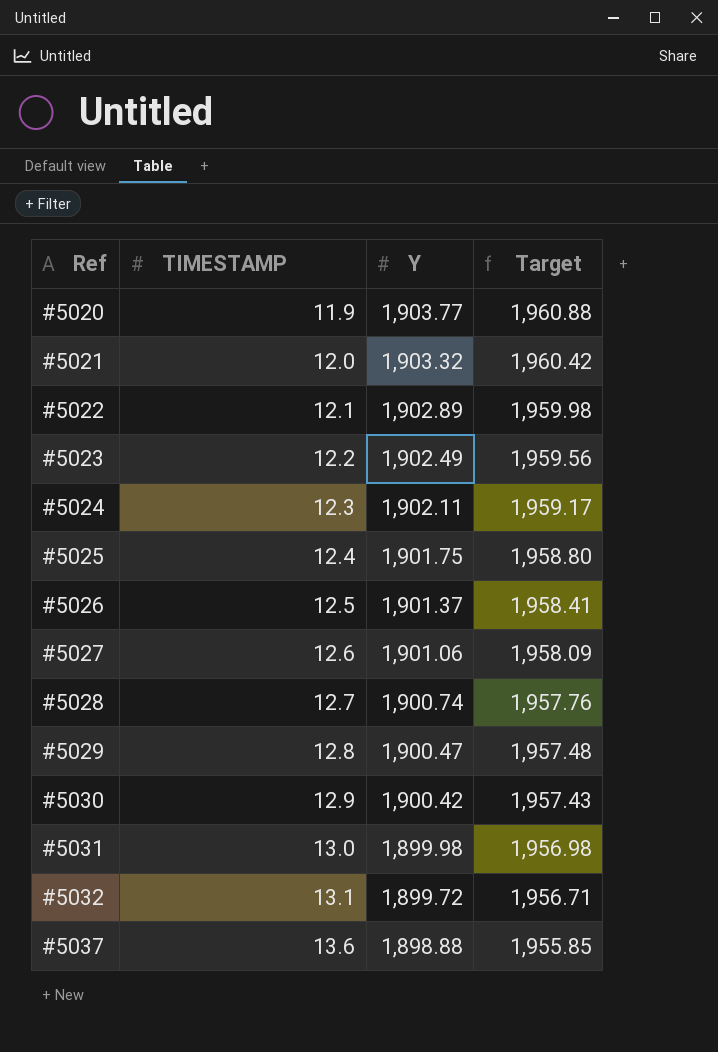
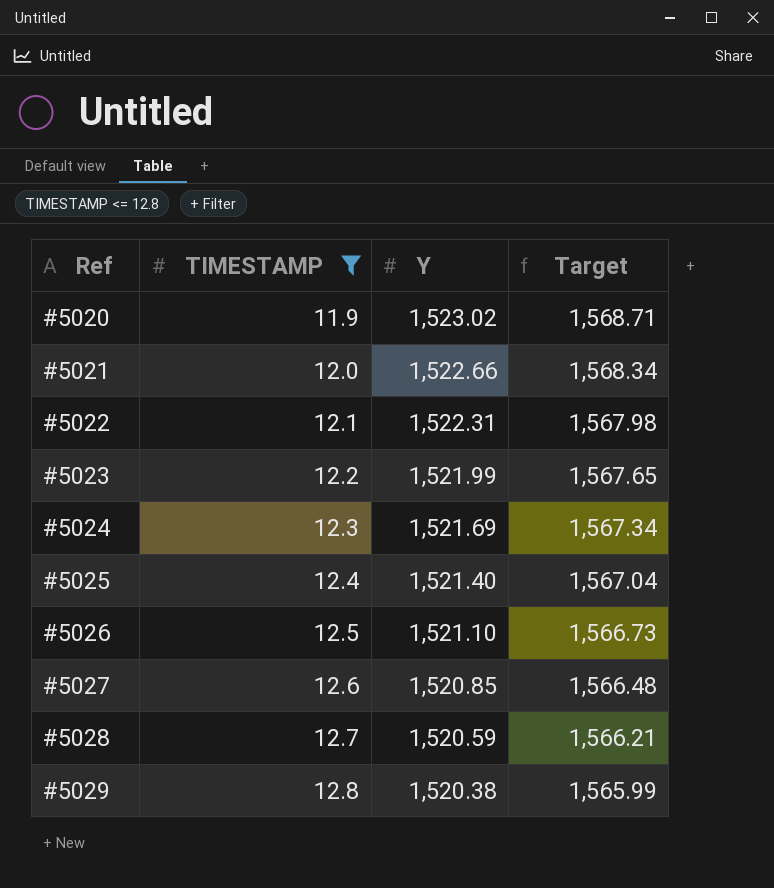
filter: none -> TIMESTAMP <= 12.8
#5020 | Y: 1,903.77 -> 1,523.02
#5020 | Target: 1,960.88 -> 1,568.71
#5021 | Y: 1,903.32 -> 1,522.66
#5021 | Target: 1,960.42 -> 1,568.34
#5022 | Y: 1,902.89 -> 1,522.31
#5022 | Target: 1,959.98 -> 1,567.98
#5023 | Y: 1,902.49 -> 1,521.99
#5023 | Target: 1,959.56 -> 1,567.65
#5024 | Y: 1,902.11 -> 1,521.69
#5024 | Target: 1,959.17 -> 1,567.34
#5025 | Y: 1,901.75 -> 1,521.40
#5025 | Target: 1,958.80 -> 1,567.04
#5026 | Y: 1,901.37 -> 1,521.10
#5026 | Target: 1,958.41 -> 1,566.73
#5027 | Y: 1,901.06 -> 1,520.85
#5027 | Target: 1,958.09 -> 1,566.48
#5028 | Y: 1,900.74 -> 1,520.59
#5028 | Target: 1,957.76 -> 1,566.21
#5029 | Y: 1,900.47 -> 1,520.38
#5029 | Target: 1,957.48 -> 1,565.99

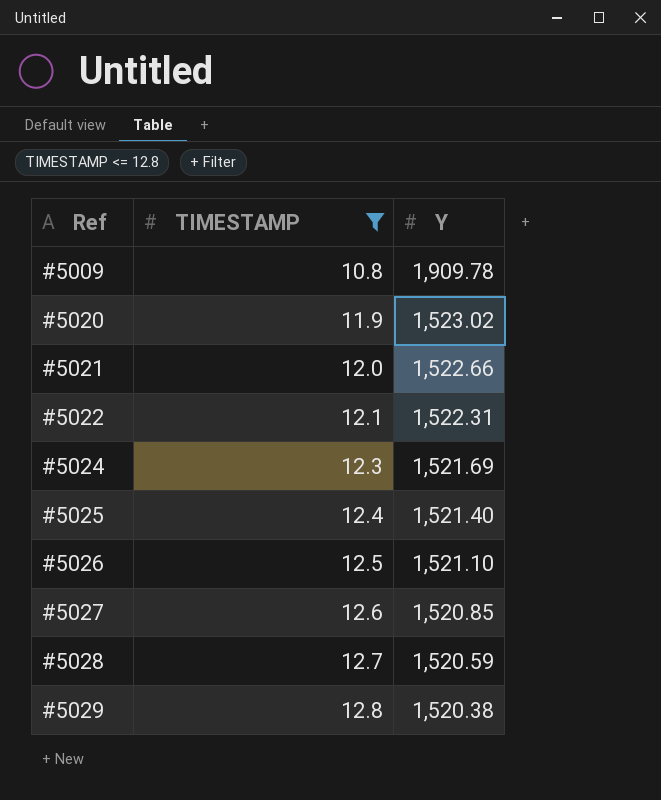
column Target | formula: [Y] * 1.03 -> none
row #5023: 12.2 | 1,521.99 | 1,567.65 -> none
row #5009: none -> 10.8 | 1,909.78

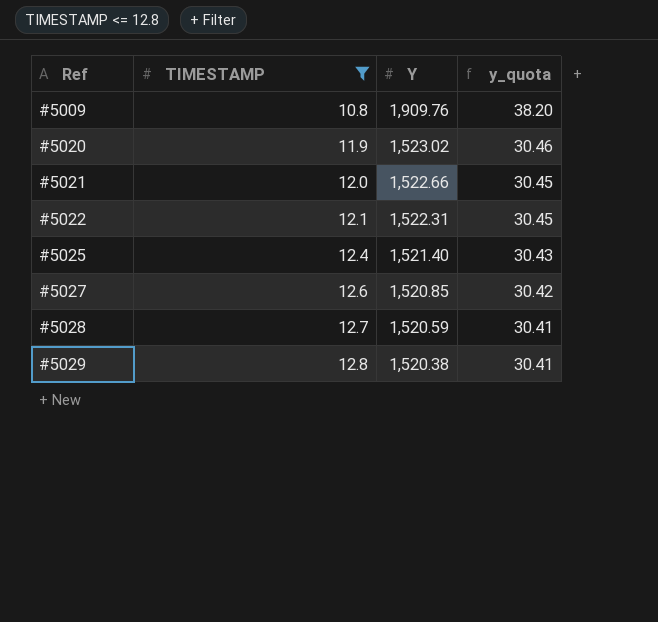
column y_quota | formula: none -> [Y] * 0.02
row #5024: 12.3 | 1,521.69 -> none
row #5026: 12.5 | 1,521.10 -> none
#5009 | Y: 1,909.78 -> 1,909.76

